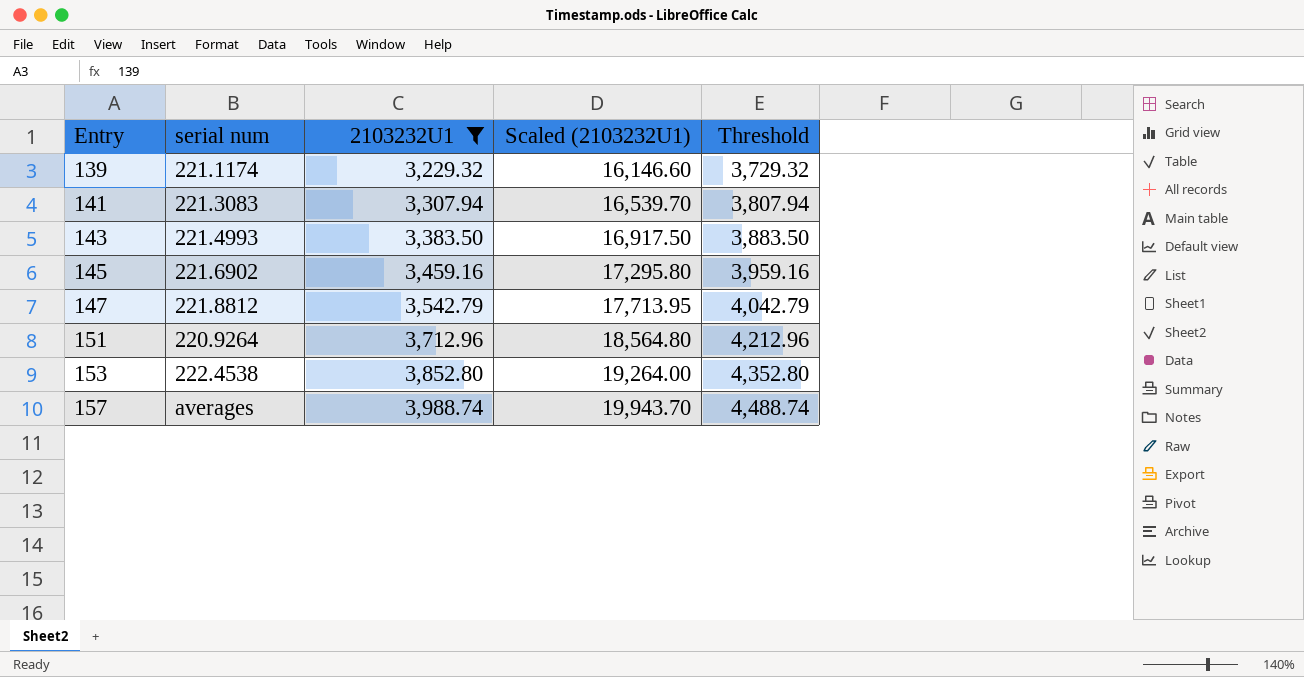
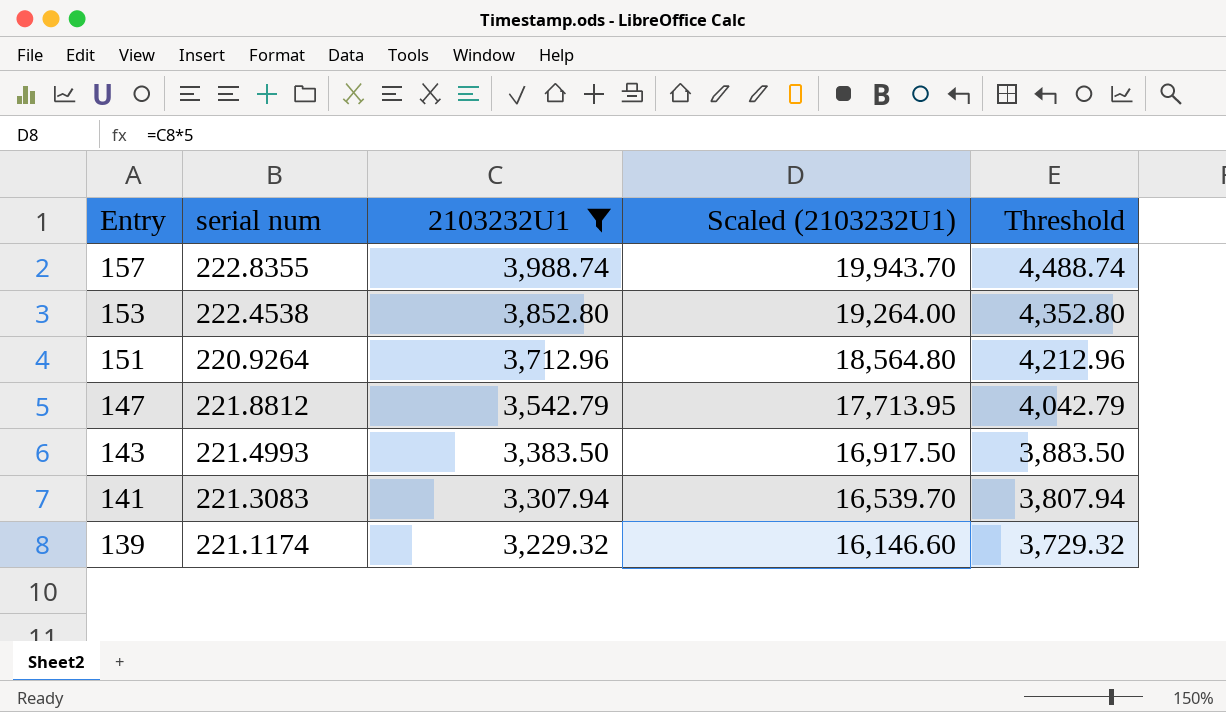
row order: Entry ascending -> Entry descending
row 145: 221.6902 | 3,459.16 | 17,295.80 | 3,959.16 -> none
157 | serial num: averages -> 222.8355

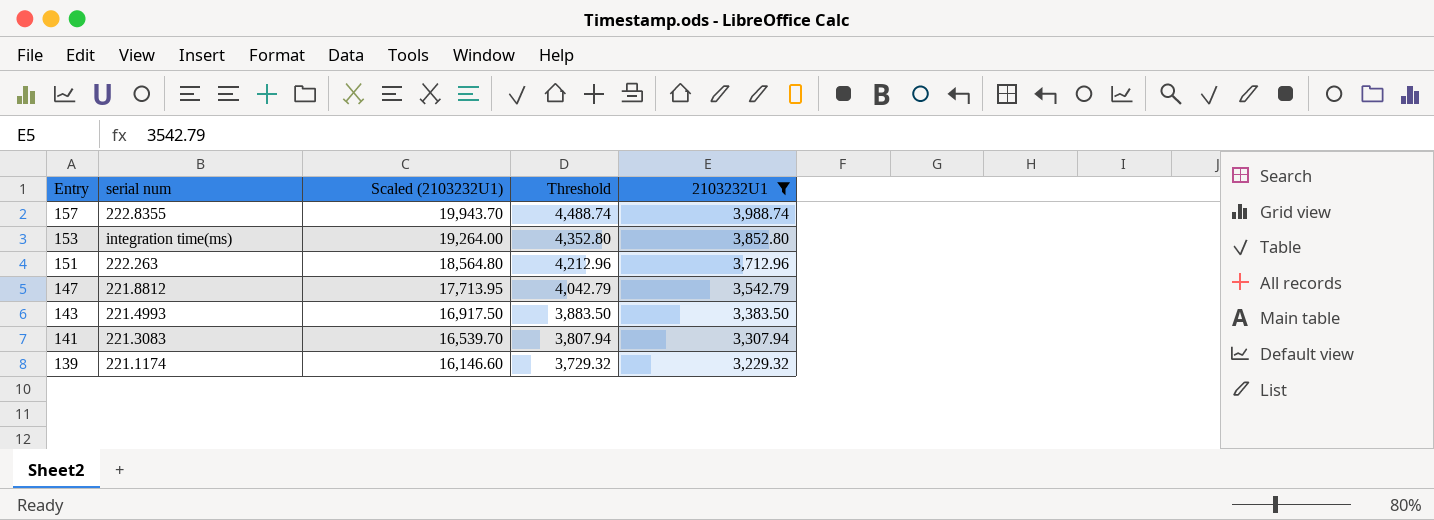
column 2103232U1 | position: 3 -> 5
153 | serial num: 222.4538 -> integration time(ms)
151 | serial num: 220.9264 -> 222.263

